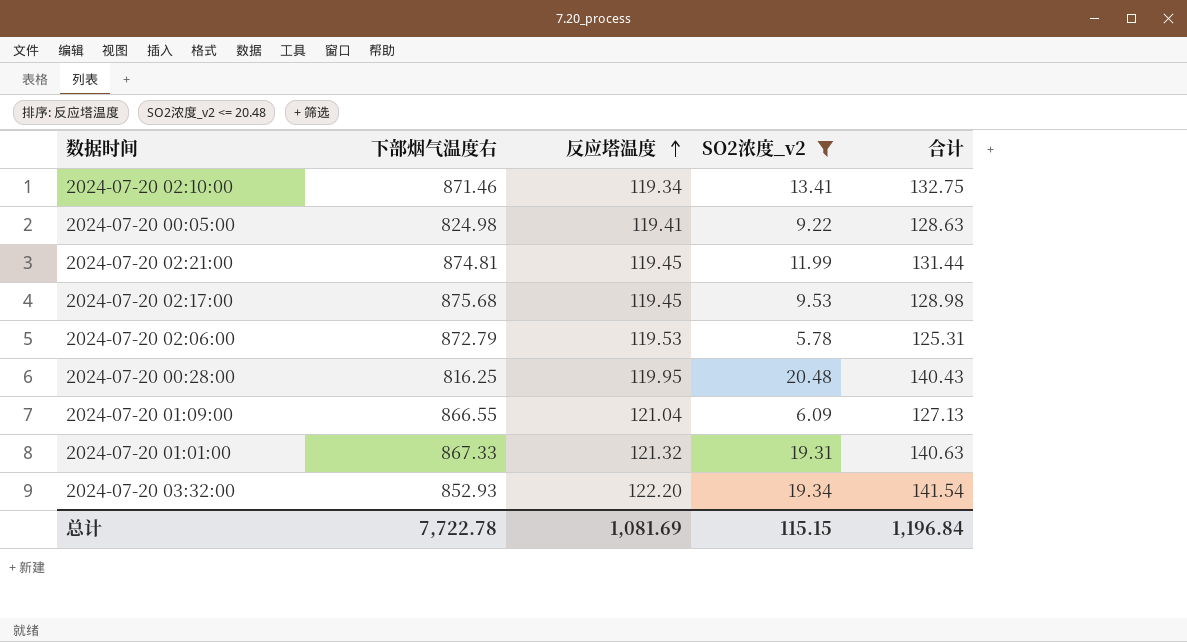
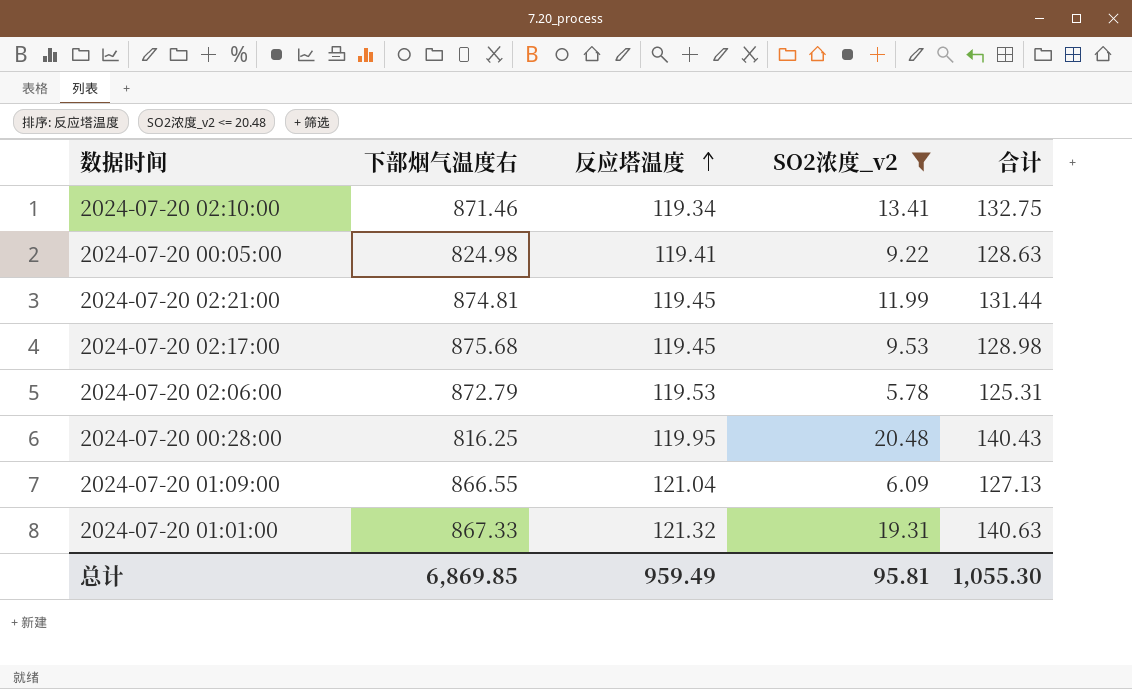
row 2024-07-20 03:32:00: 852.93 | 122.20 | 19.34 | 141.54 -> none
总计 | 下部烟气温度右: 7,722.78 -> 6,869.85
总计 | 反应塔温度: 1,081.69 -> 959.49
总计 | SO2浓度_v2: 115.15 -> 95.81
总计 | 合计: 1,196.84 -> 1,055.30

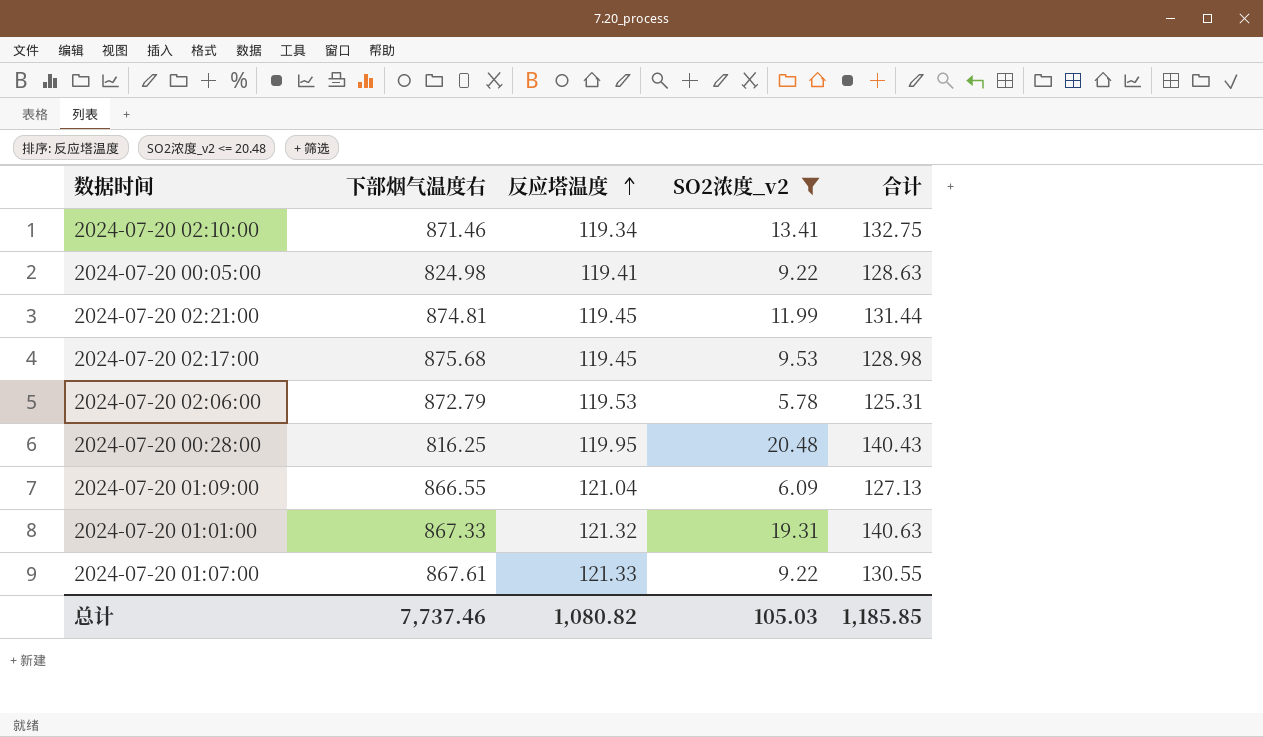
row 2024-07-20 01:07:00: none -> 867.61 | 121.33 | 9.22 | 130.55
总计 | 下部烟气温度右: 6,869.85 -> 7,737.46
总计 | 反应塔温度: 959.49 -> 1,080.82
总计 | SO2浓度_v2: 95.81 -> 105.03
总计 | 合计: 1,055.30 -> 1,185.85

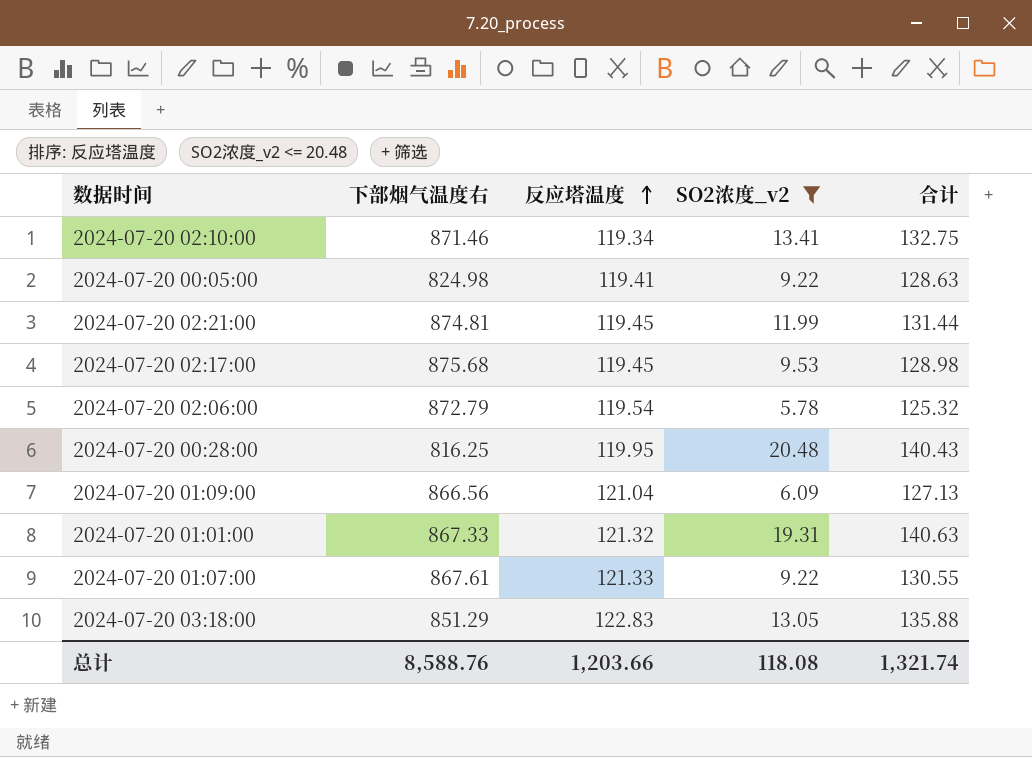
2024-07-20 02:06:00 | 反应塔温度: 119.53 -> 119.54
2024-07-20 02:06:00 | 合计: 125.31 -> 125.32
2024-07-20 01:09:00 | 下部烟气温度右: 866.55 -> 866.56
row 2024-07-20 03:18:00: none -> 851.29 | 122.83 | 13.05 | 135.88
总计 | 下部烟气温度右: 7,737.46 -> 8,588.76
总计 | 反应塔温度: 1,080.82 -> 1,203.66
总计 | SO2浓度_v2: 105.03 -> 118.08
总计 | 合计: 1,185.85 -> 1,321.74

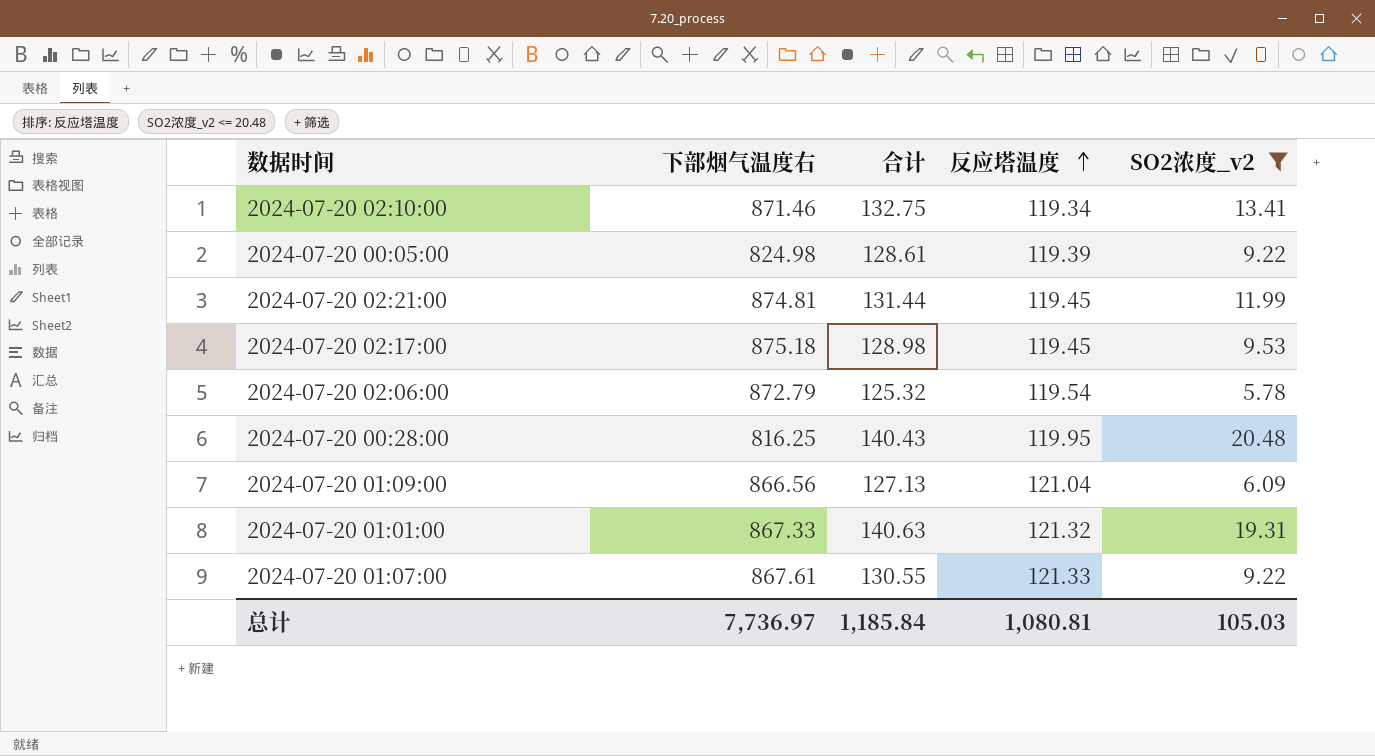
column 合计 | position: 5 -> 3
row 2024-07-20 03:18:00: 851.29 | 122.83 | 13.05 | 135.88 -> none
2024-07-20 00:05:00 | 合计: 128.63 -> 128.61
2024-07-20 00:05:00 | 反应塔温度: 119.41 -> 119.39
2024-07-20 02:17:00 | 下部烟气温度右: 875.68 -> 875.18
总计 | 下部烟气温度右: 8,588.76 -> 7,736.97
总计 | 合计: 1,321.74 -> 1,185.84
总计 | 反应塔温度: 1,203.66 -> 1,080.81
总计 | SO2浓度_v2: 118.08 -> 105.03

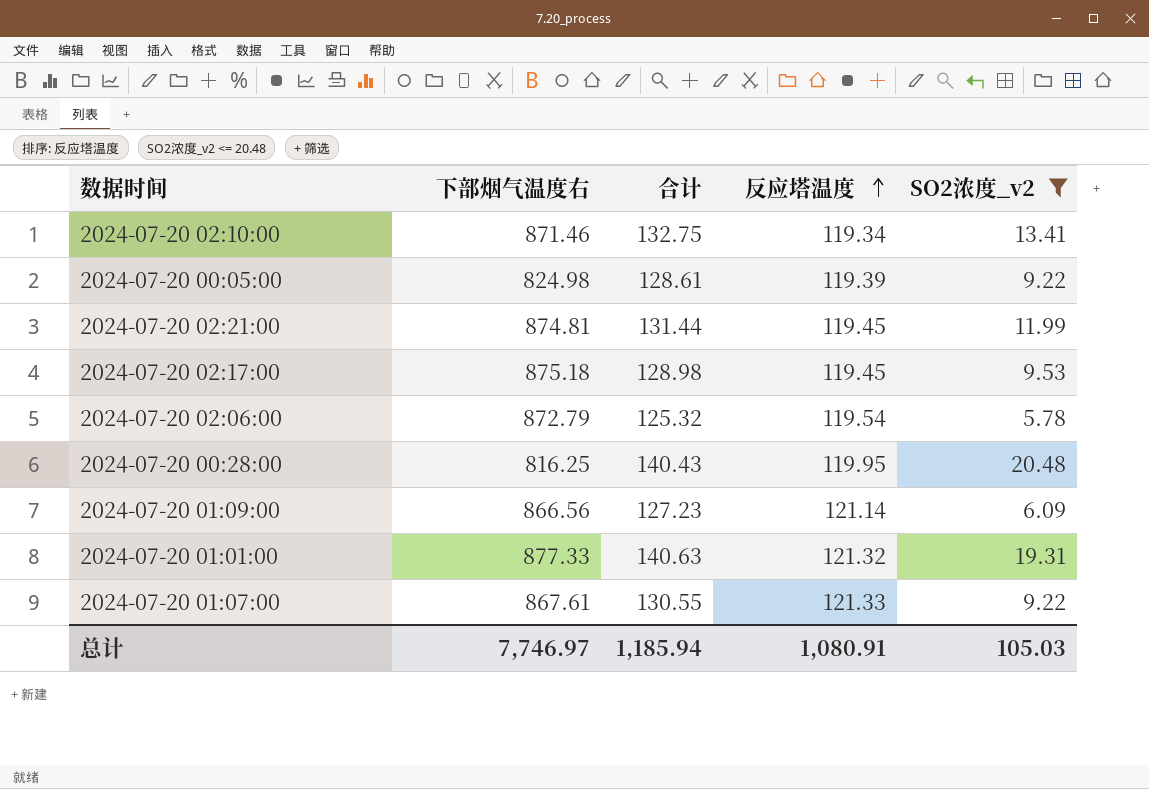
2024-07-20 01:09:00 | 合计: 127.13 -> 127.23
2024-07-20 01:09:00 | 反应塔温度: 121.04 -> 121.14
2024-07-20 01:01:00 | 下部烟气温度右: 867.33 -> 877.33
总计 | 下部烟气温度右: 7,736.97 -> 7,746.97
总计 | 合计: 1,185.84 -> 1,185.94
总计 | 反应塔温度: 1,080.81 -> 1,080.91

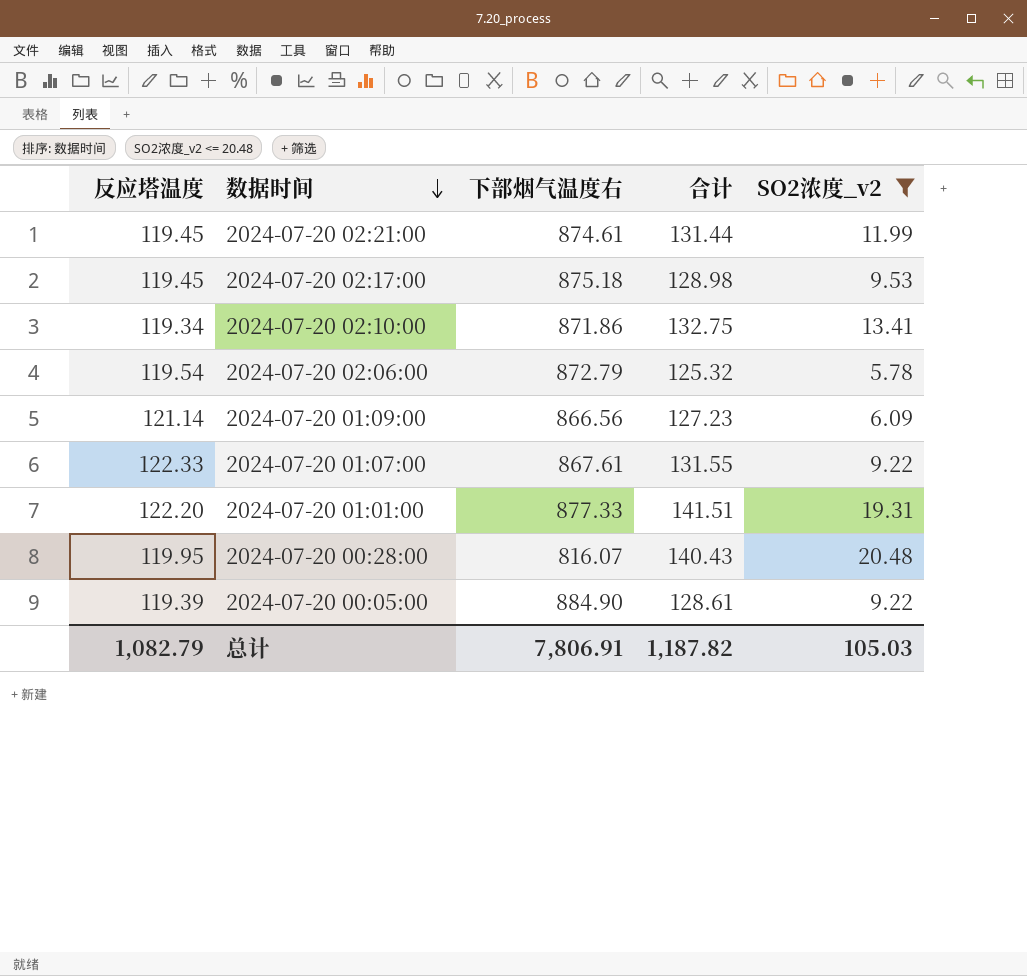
row order: 反应塔温度 ascending -> 数据时间 descending
column 反应塔温度 | position: 4 -> 1
2024-07-20 02:21:00 | 下部烟气温度右: 874.81 -> 874.61
2024-07-20 02:10:00 | 下部烟气温度右: 871.46 -> 871.86
2024-07-20 01:07:00 | 反应塔温度: 121.33 -> 122.33
2024-07-20 01:07:00 | 合计: 130.55 -> 131.55
2024-07-20 01:01:00 | 反应塔温度: 121.32 -> 122.20
2024-07-20 01:01:00 | 合计: 140.63 -> 141.51
2024-07-20 00:28:00 | 下部烟气温度右: 816.25 -> 816.07
2024-07-20 00:05:00 | 下部烟气温度右: 824.98 -> 884.90
总计 | 反应塔温度: 1,080.91 -> 1,082.79
总计 | 下部烟气温度右: 7,746.97 -> 7,806.91
总计 | 合计: 1,185.94 -> 1,187.82

